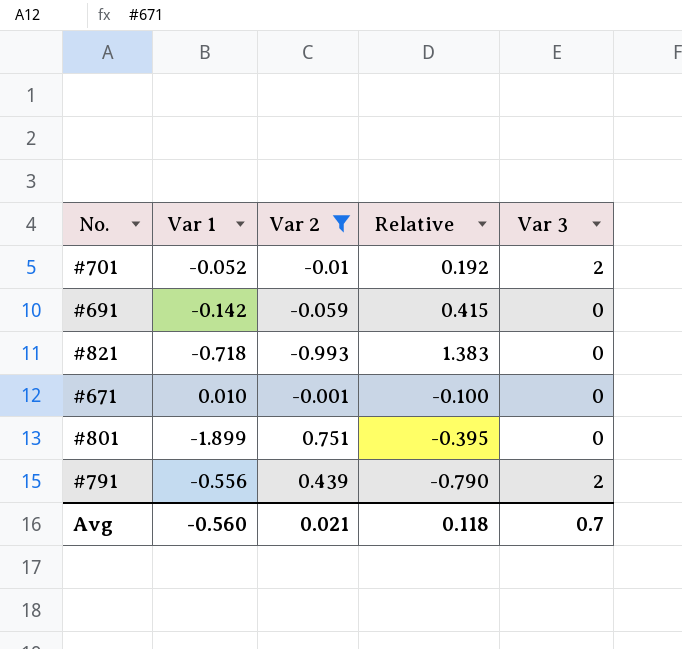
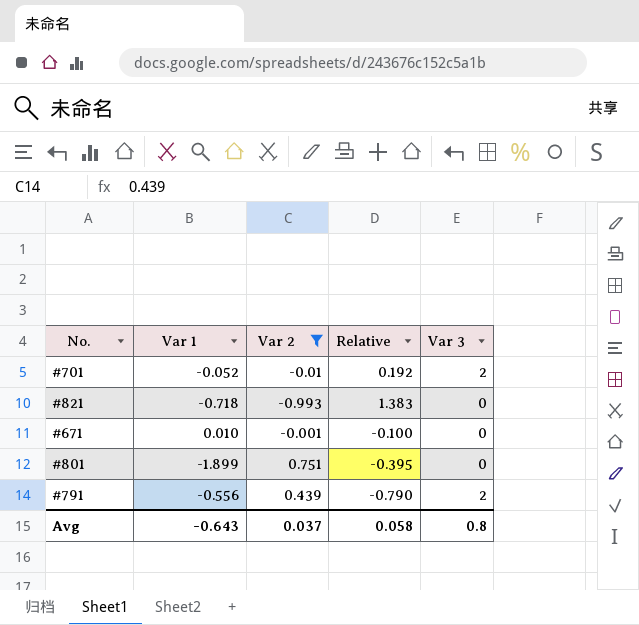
row #691: -0.142 | -0.059 | 0.415 | 0 -> none
Avg | Var 1: -0.560 -> -0.643
Avg | Var 2: 0.021 -> 0.037
Avg | Relative: 0.118 -> 0.058
Avg | Var 3: 0.7 -> 0.8

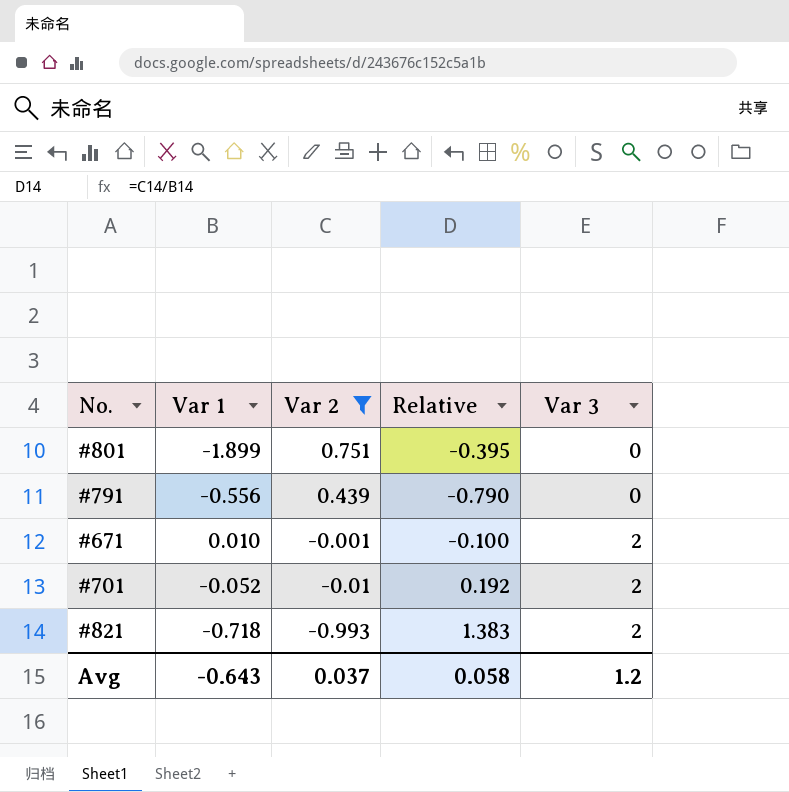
row order: none -> Var 2 descending
#791 | Var 3: 2 -> 0
#671 | Var 3: 0 -> 2
#821 | Var 3: 0 -> 2
Avg | Var 3: 0.8 -> 1.2

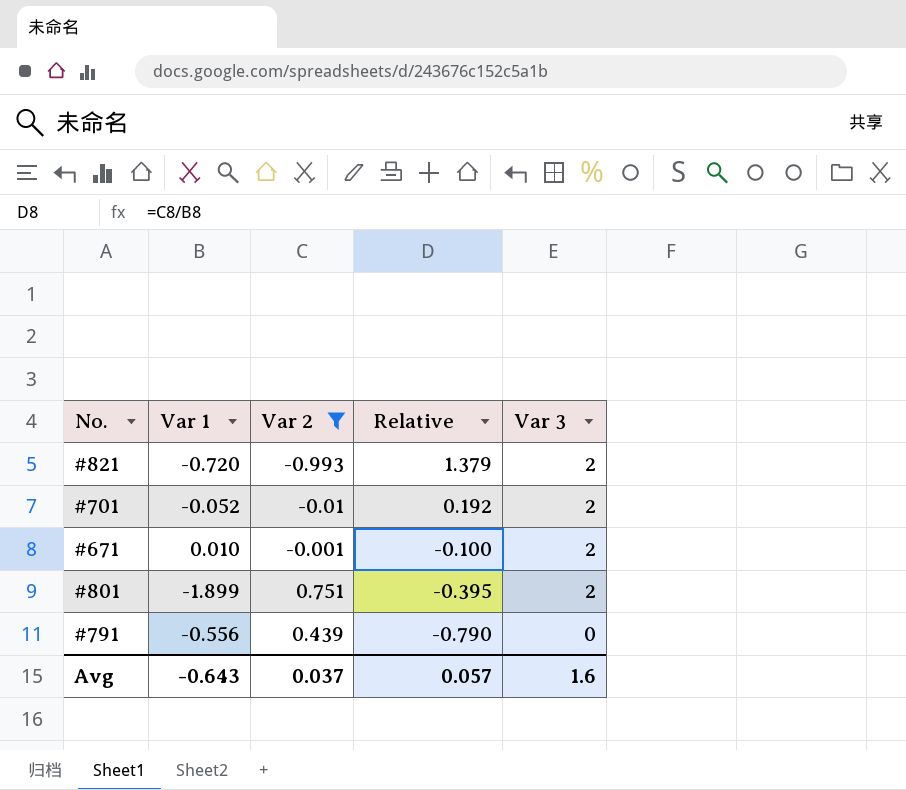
row order: Var 2 descending -> Relative descending
#821 | Var 1: -0.718 -> -0.720
#821 | Relative: 1.383 -> 1.379
#801 | Var 3: 0 -> 2
Avg | Relative: 0.058 -> 0.057
Avg | Var 3: 1.2 -> 1.6

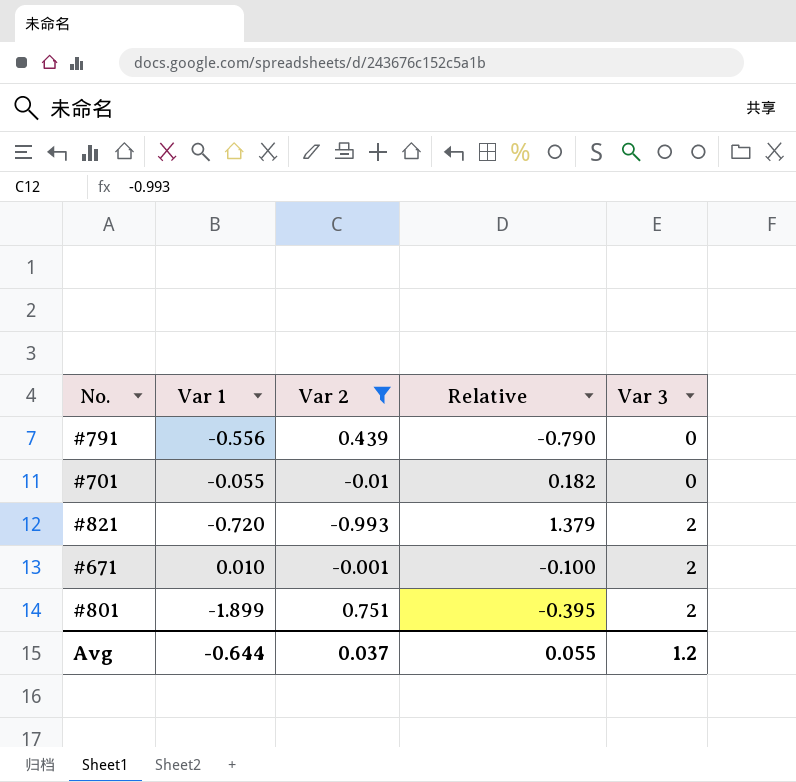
row order: Relative descending -> Var 3 ascending
#701 | Var 1: -0.052 -> -0.055
#701 | Relative: 0.192 -> 0.182
#701 | Var 3: 2 -> 0
Avg | Var 1: -0.643 -> -0.644
Avg | Relative: 0.057 -> 0.055
Avg | Var 3: 1.6 -> 1.2

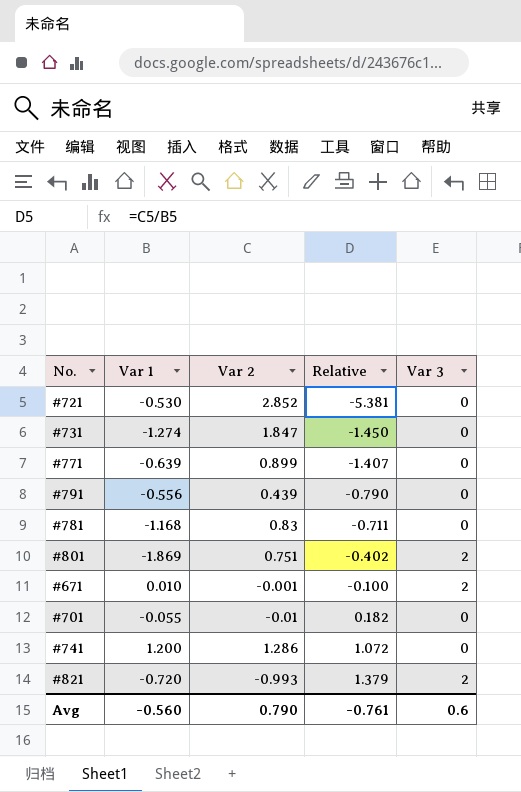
filter: Var 2 <= 0.751 -> none
row order: Var 3 ascending -> Relative ascending
#801 | Var 1: -1.899 -> -1.869
#801 | Relative: -0.395 -> -0.402
Avg | Var 1: -0.644 -> -0.560
Avg | Var 2: 0.037 -> 0.790
Avg | Relative: 0.055 -> -0.761
Avg | Var 3: 1.2 -> 0.6

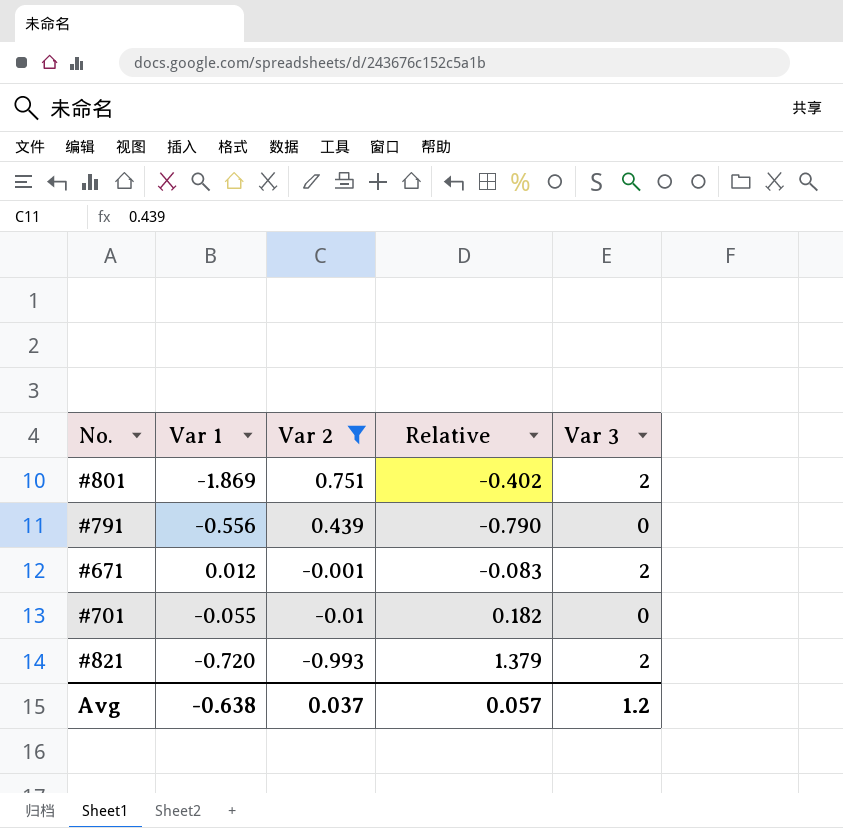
filter: none -> Var 2 <= 0.751
row order: Relative ascending -> Var 2 descending
#671 | Var 1: 0.010 -> 0.012
#671 | Relative: -0.100 -> -0.083
Avg | Var 1: -0.560 -> -0.638
Avg | Var 2: 0.790 -> 0.037
Avg | Relative: -0.761 -> 0.057
Avg | Var 3: 0.6 -> 1.2

